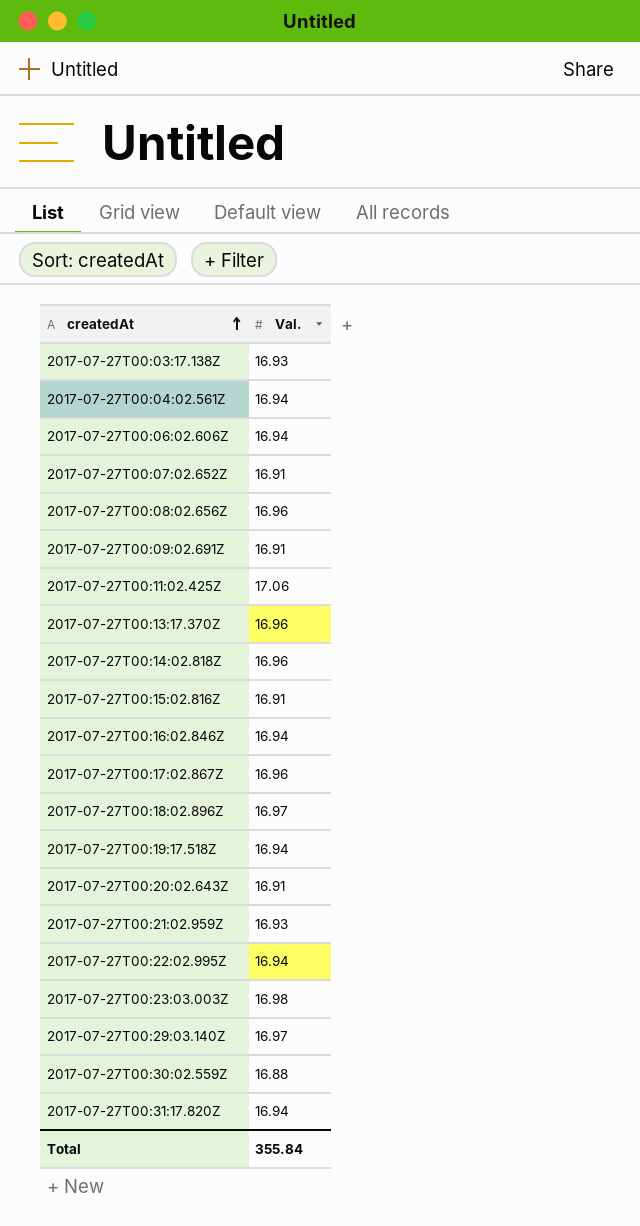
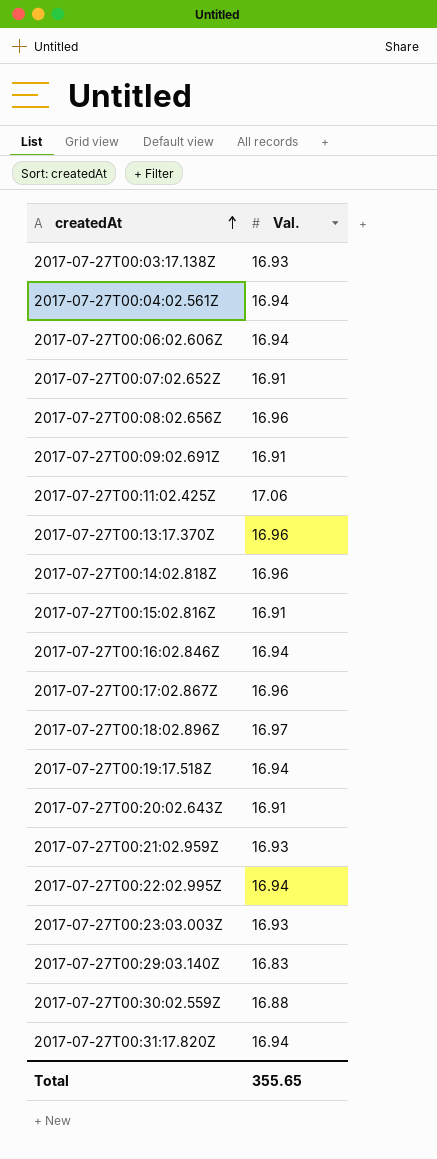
2017-07-27T00:23:03.003Z | Val.: 16.98 -> 16.93
2017-07-27T00:29:03.140Z | Val.: 16.97 -> 16.83
Total | Val.: 355.84 -> 355.65

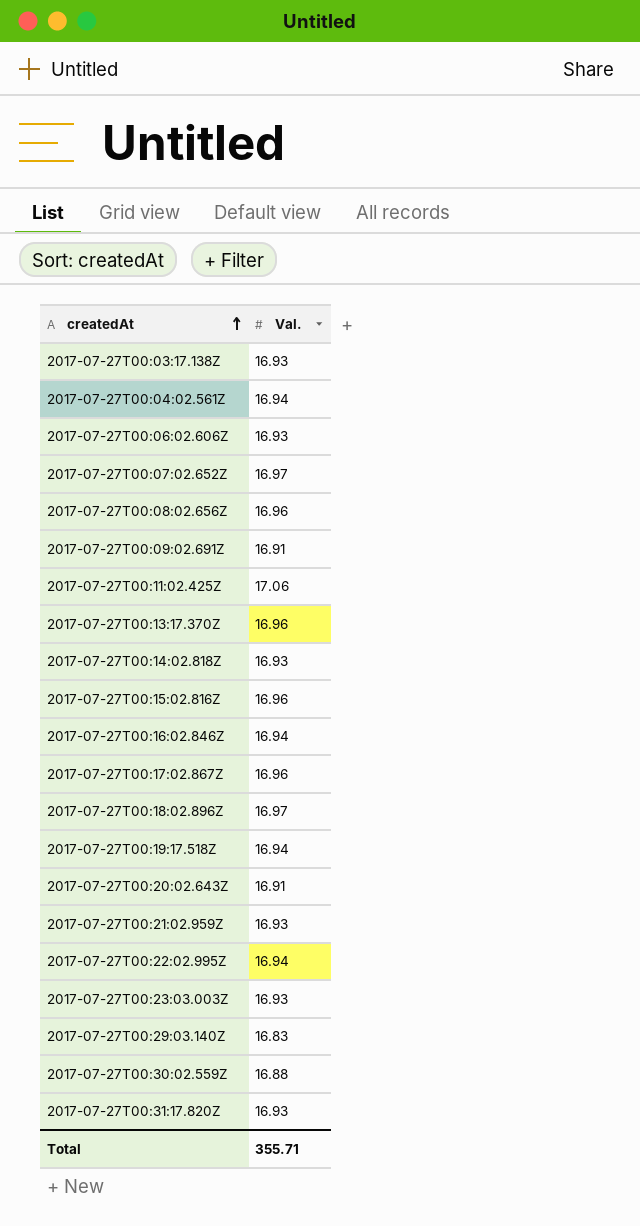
2017-07-27T00:06:02.606Z | Val.: 16.94 -> 16.93
2017-07-27T00:07:02.652Z | Val.: 16.91 -> 16.97
2017-07-27T00:14:02.818Z | Val.: 16.96 -> 16.93
2017-07-27T00:15:02.816Z | Val.: 16.91 -> 16.96
2017-07-27T00:31:17.820Z | Val.: 16.94 -> 16.93
Total | Val.: 355.65 -> 355.71

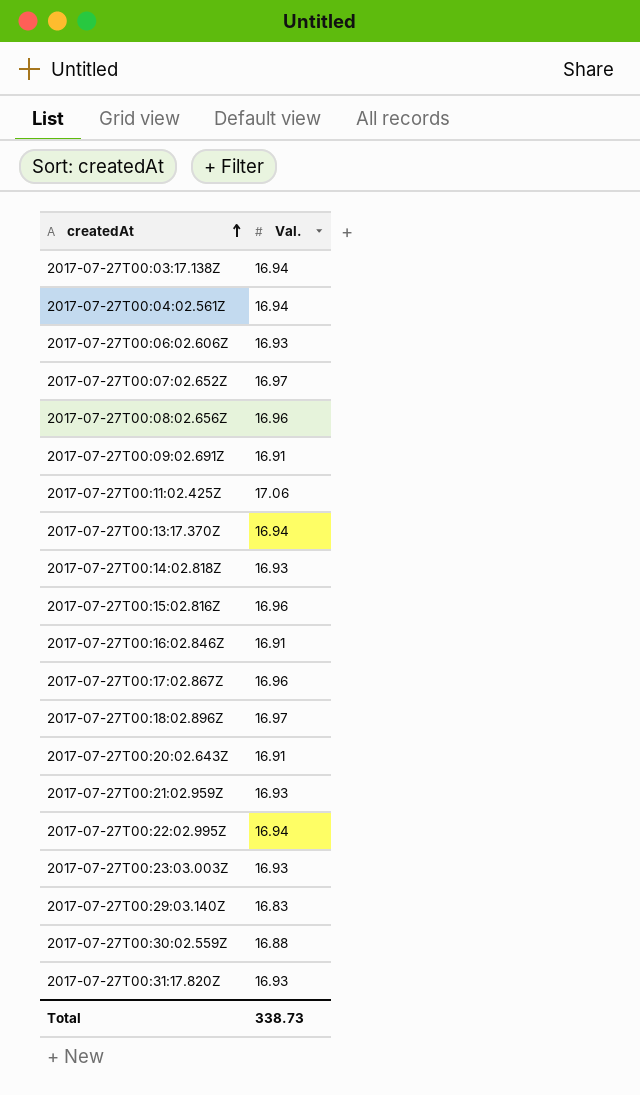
row 2017-07-27T00:19:17.518Z: 16.94 -> none
2017-07-27T00:03:17.138Z | Val.: 16.93 -> 16.94
2017-07-27T00:13:17.370Z | Val.: 16.96 -> 16.94
2017-07-27T00:16:02.846Z | Val.: 16.94 -> 16.91
Total | Val.: 355.71 -> 338.73

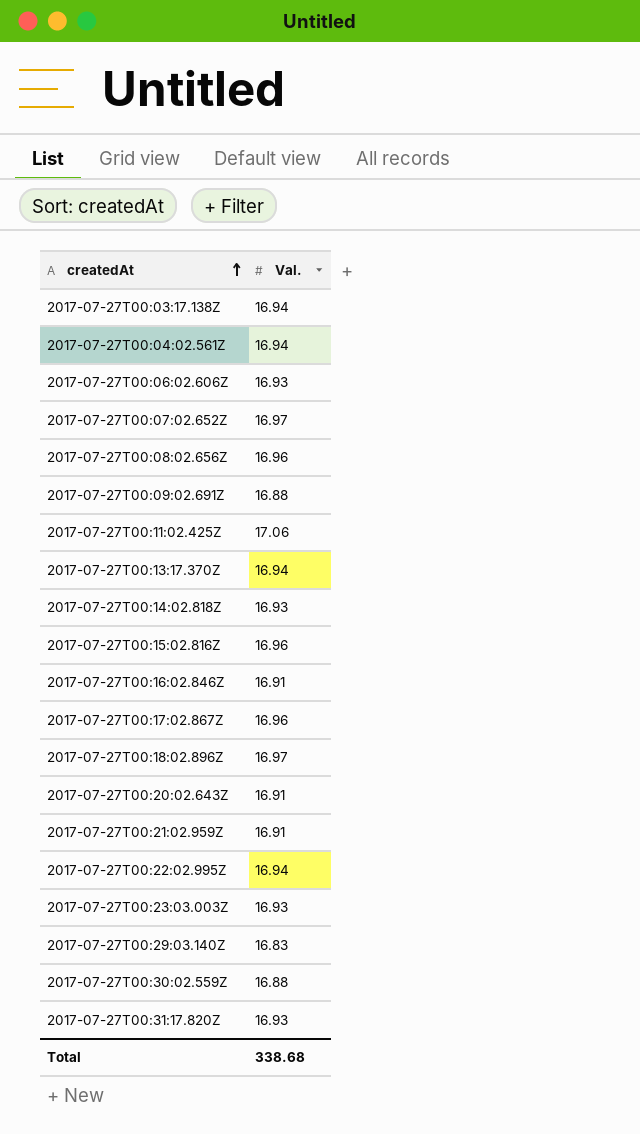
2017-07-27T00:09:02.691Z | Val.: 16.91 -> 16.88
2017-07-27T00:21:02.959Z | Val.: 16.93 -> 16.91
Total | Val.: 338.73 -> 338.68

